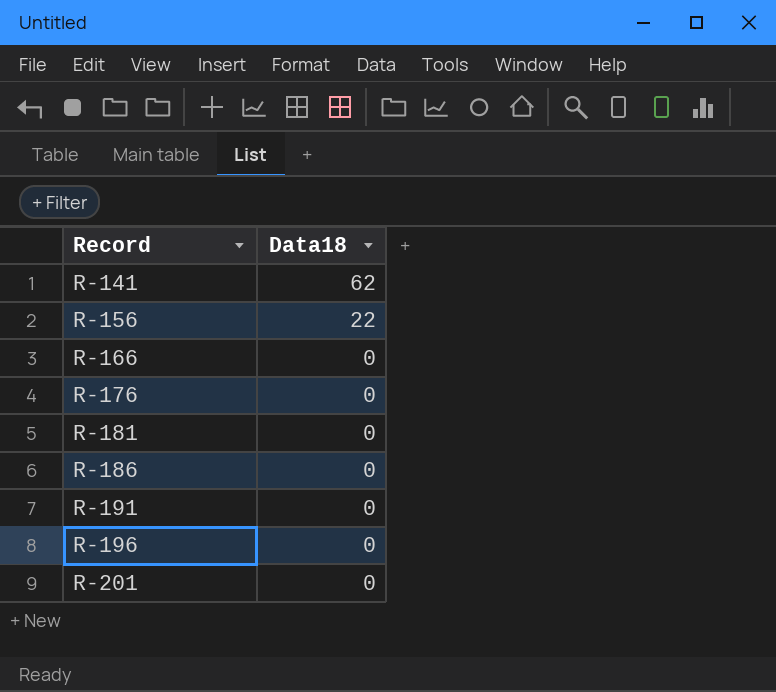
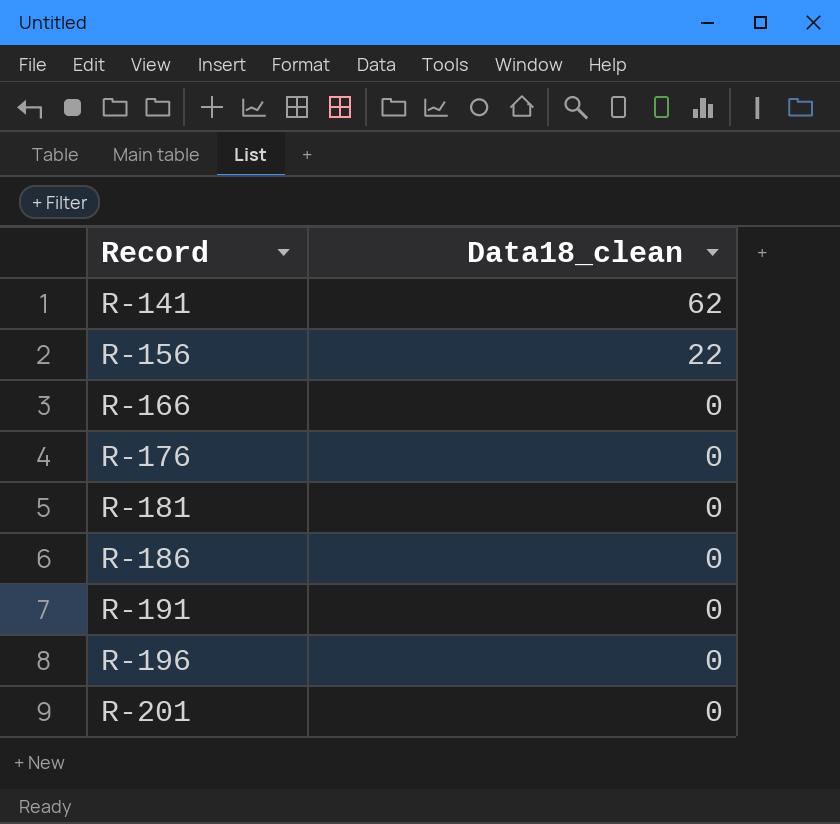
column name: Data18 -> Data18_clean

